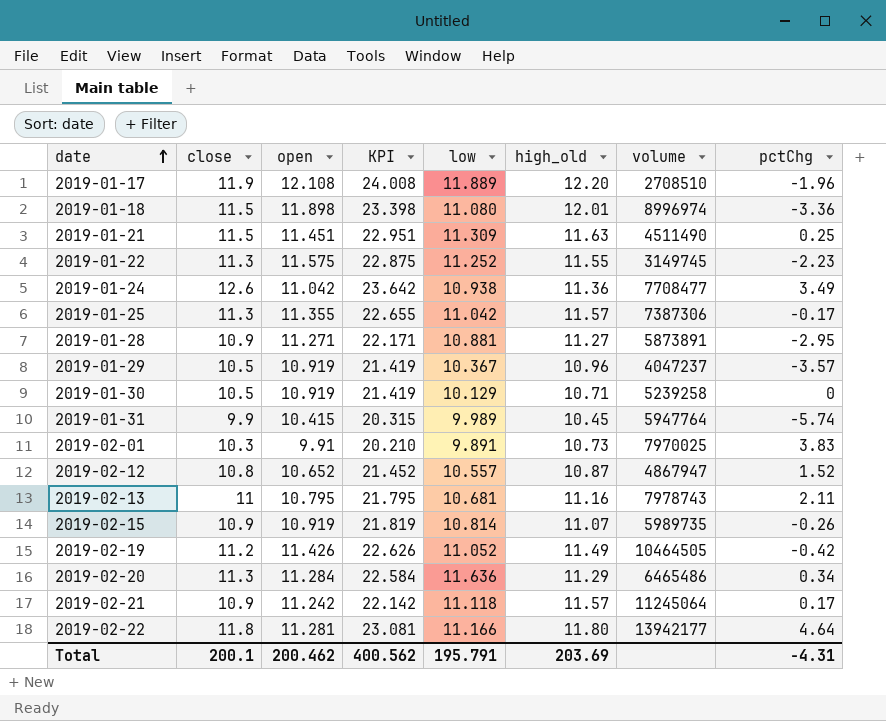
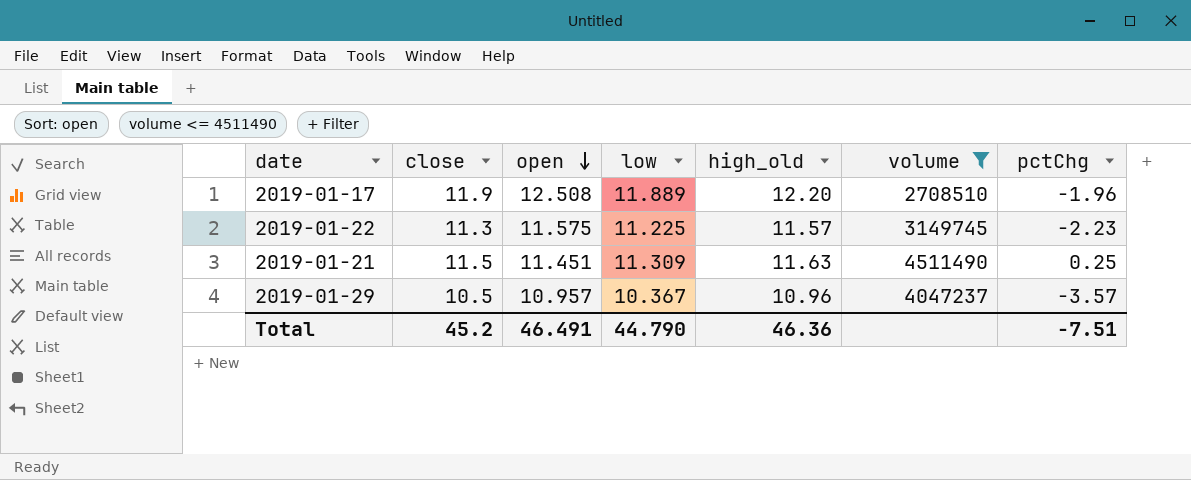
filter: none -> volume <= 4511490
row order: date ascending -> open descending
column KPI | formula: [close] + [open] -> none
2019-01-17 | open: 12.108 -> 12.508
2019-01-22 | low: 11.252 -> 11.225
2019-01-22 | high_old: 11.55 -> 11.57
2019-01-29 | open: 10.919 -> 10.957
Total | close: 200.1 -> 45.2
Total | open: 200.462 -> 46.491
Total | low: 195.791 -> 44.790
Total | high_old: 203.69 -> 46.36
Total | pctChg: -4.31 -> -7.51

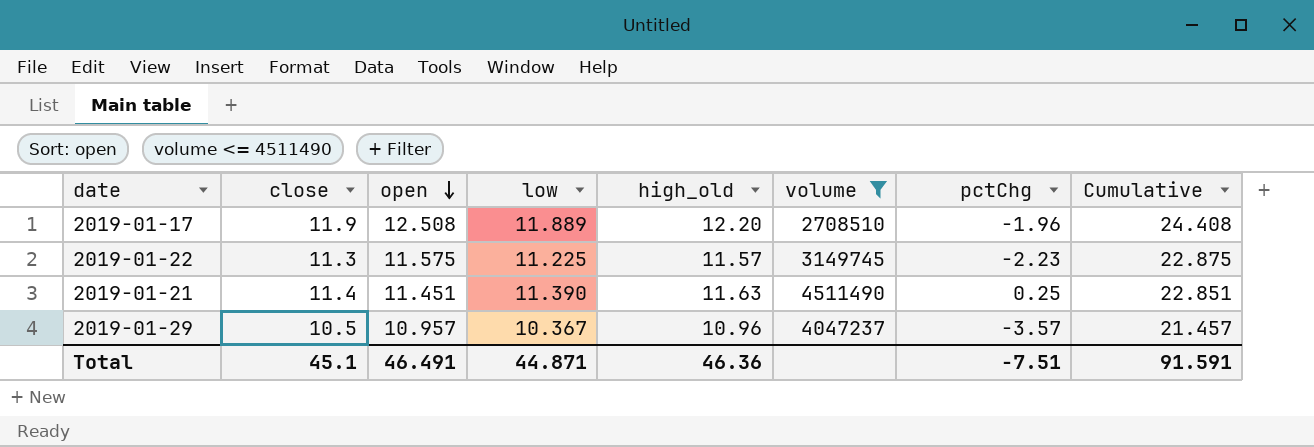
column Cumulative | formula: none -> [close] + [open]
2019-01-21 | close: 11.5 -> 11.4
2019-01-21 | low: 11.309 -> 11.390
Total | close: 45.2 -> 45.1
Total | low: 44.790 -> 44.871

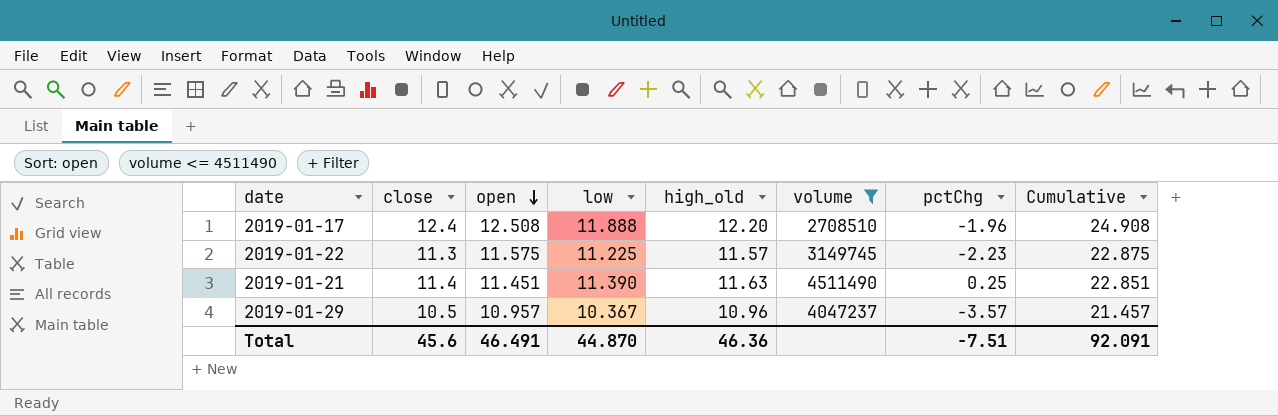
2019-01-17 | close: 11.9 -> 12.4
2019-01-17 | low: 11.889 -> 11.888
2019-01-17 | Cumulative: 24.408 -> 24.908
Total | close: 45.1 -> 45.6
Total | low: 44.871 -> 44.870
Total | Cumulative: 91.591 -> 92.091

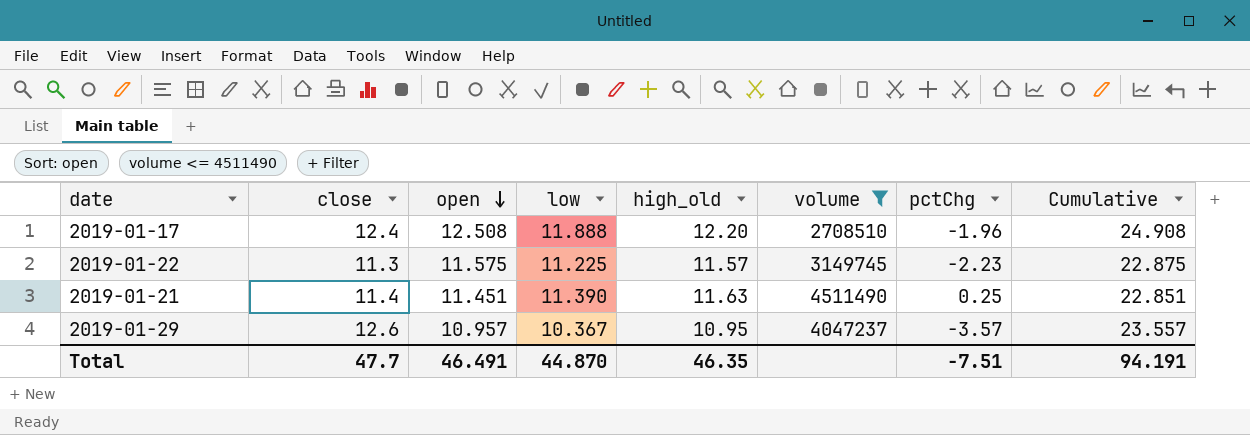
2019-01-29 | close: 10.5 -> 12.6
2019-01-29 | high_old: 10.96 -> 10.95
2019-01-29 | Cumulative: 21.457 -> 23.557
Total | close: 45.6 -> 47.7
Total | high_old: 46.36 -> 46.35
Total | Cumulative: 92.091 -> 94.191

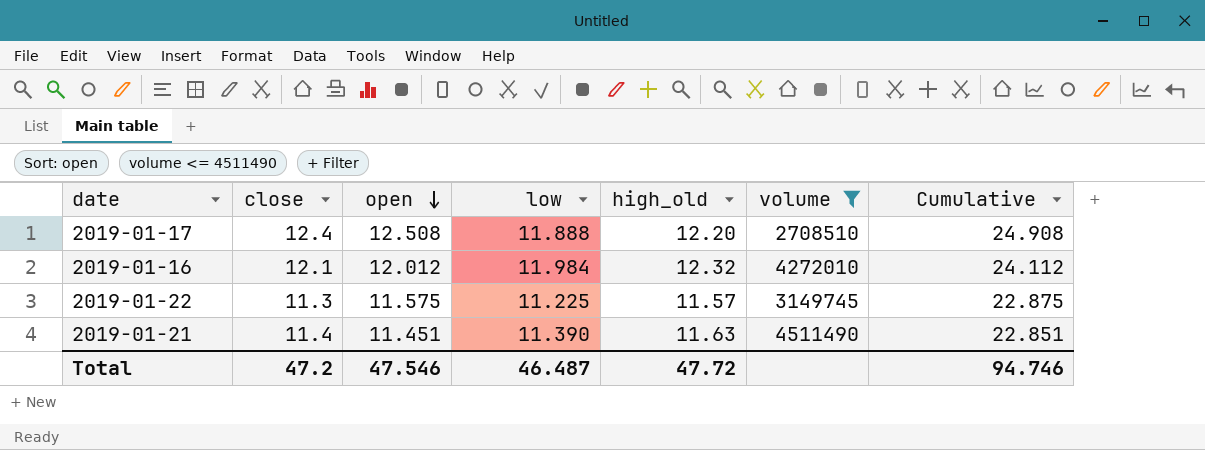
column pctChg | position: 7 -> none
row 2019-01-29: 12.6 | 10.957 | 10.367 | 10.95 | 4047237 | -3.57 | 23.557 -> none
row 2019-01-16: none -> 12.1 | 12.012 | 11.984 | 12.32 | 4272010 | 24.112
Total | close: 47.7 -> 47.2
Total | open: 46.491 -> 47.546
Total | low: 44.870 -> 46.487
Total | high_old: 46.35 -> 47.72
Total | Cumulative: 94.191 -> 94.746

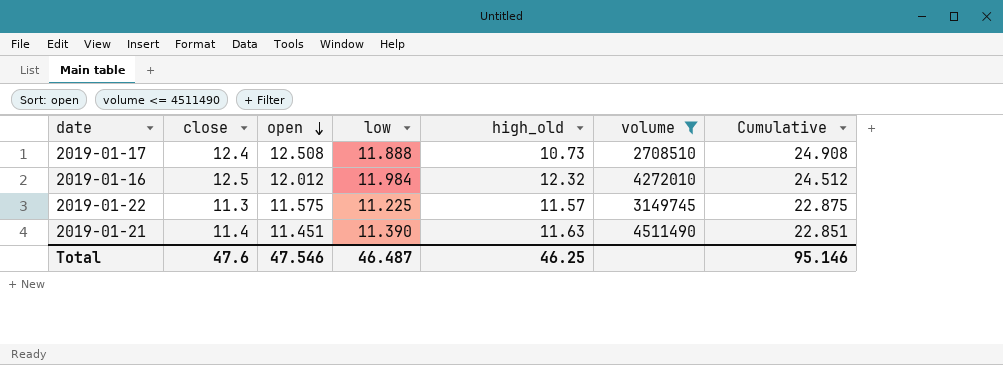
2019-01-17 | high_old: 12.20 -> 10.73
2019-01-16 | close: 12.1 -> 12.5
2019-01-16 | Cumulative: 24.112 -> 24.512
Total | close: 47.2 -> 47.6
Total | high_old: 47.72 -> 46.25
Total | Cumulative: 94.746 -> 95.146

